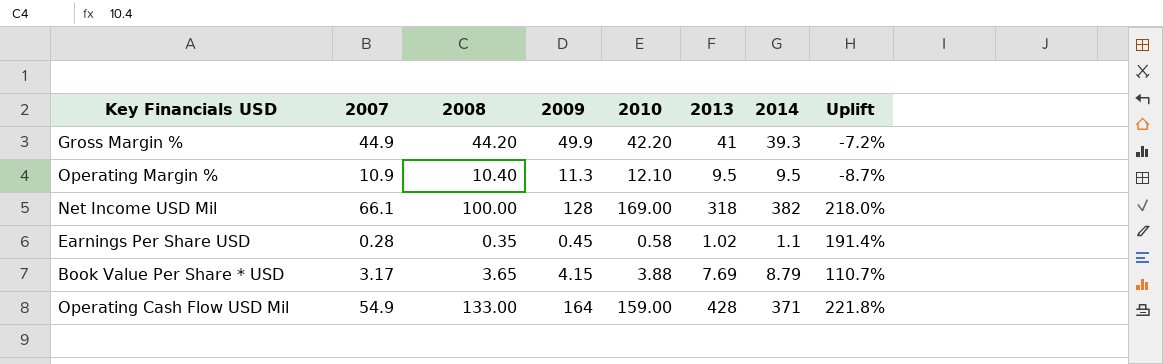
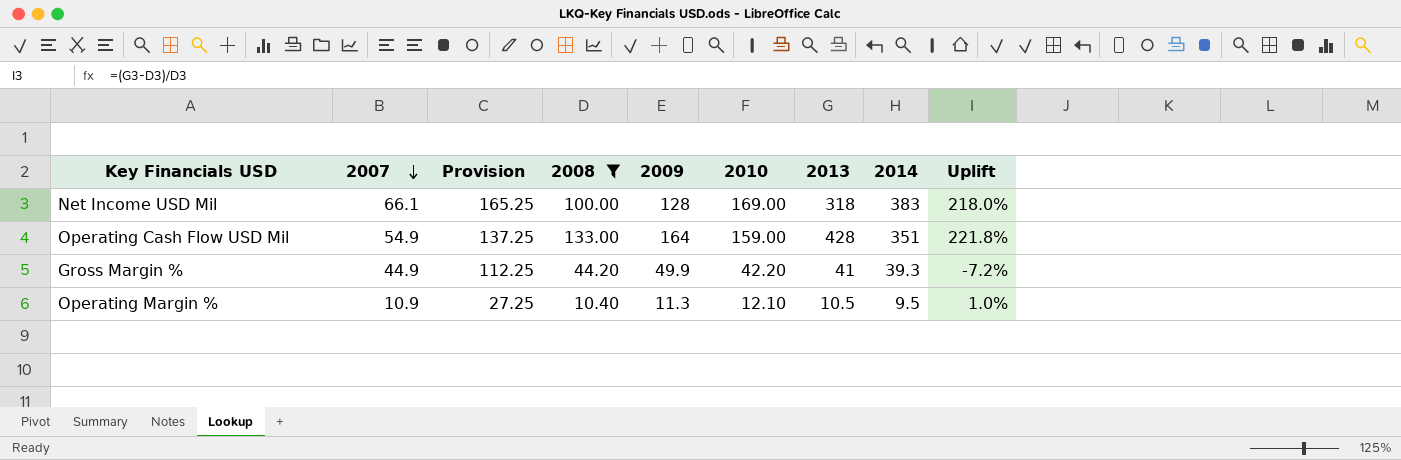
filter: none -> 2008 >= 10.40
row order: none -> 2007 descending
column Provision | formula: none -> [2007] * 2.5
Net Income USD Mil | 2014: 382 -> 383
Operating Cash Flow USD Mil | 2014: 371 -> 351
Operating Margin % | 2013: 9.5 -> 10.5
Operating Margin % | Uplift: -8.7% -> 1.0%

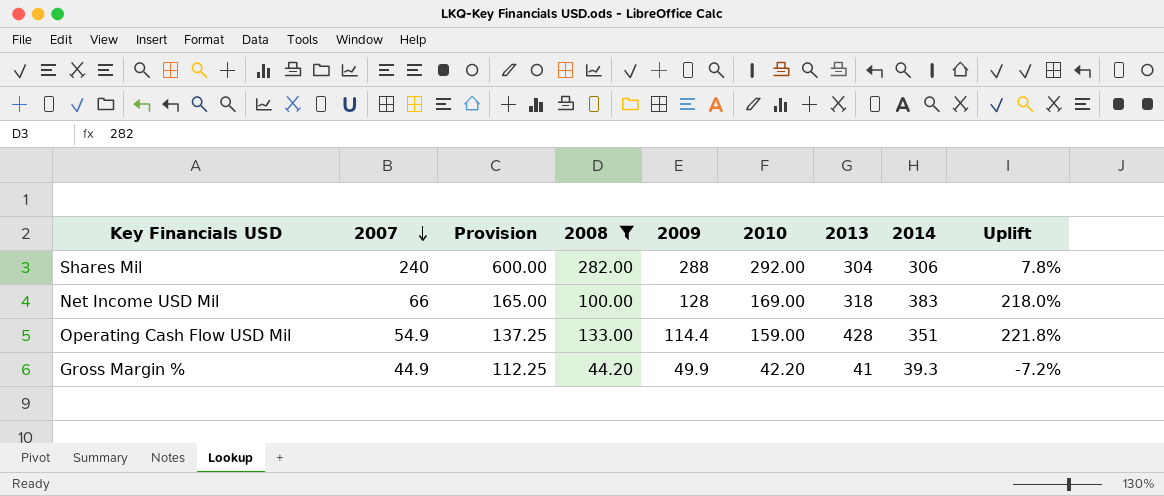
row Operating Margin %: 10.9 | 27.25 | 10.40 | 11.3 | 12.10 | 10.5 | 9.5 | 1.0% -> none
row Shares Mil: none -> 240 | 600.00 | 282.00 | 288 | 292.00 | 304 | 306 | 7.8%
Net Income USD Mil | 2007: 66.1 -> 66
Net Income USD Mil | Provision: 165.25 -> 165.00
Operating Cash Flow USD Mil | 2009: 164 -> 114.4

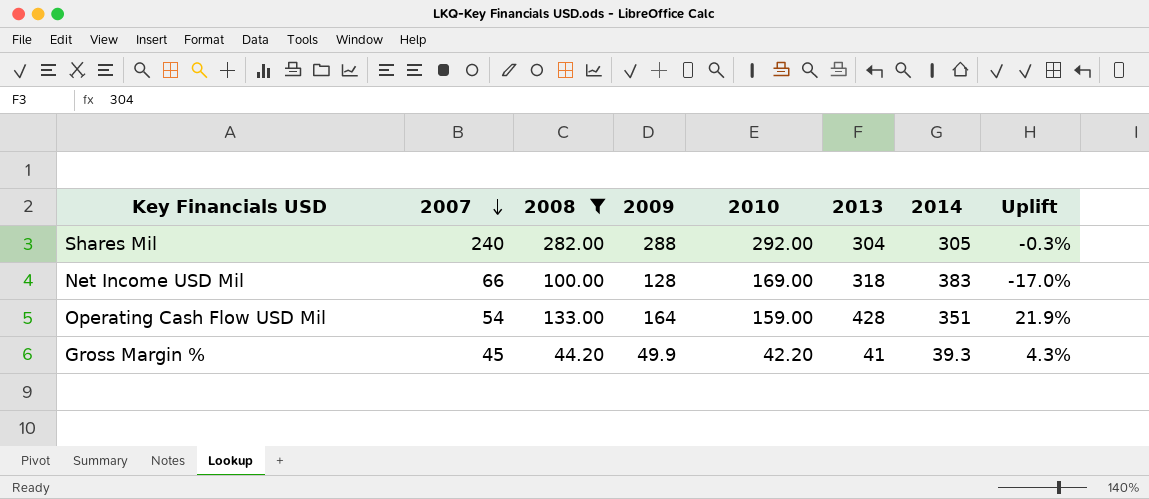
column Provision | formula: [2007] * 2.5 -> none
column Uplift | formula: ([2013] - [2008]) / [2008] -> ([2013] - [2014]) / [2014]
Shares Mil | 2014: 306 -> 305
Operating Cash Flow USD Mil | 2007: 54.9 -> 54
Operating Cash Flow USD Mil | 2009: 114.4 -> 164
Gross Margin % | 2007: 44.9 -> 45

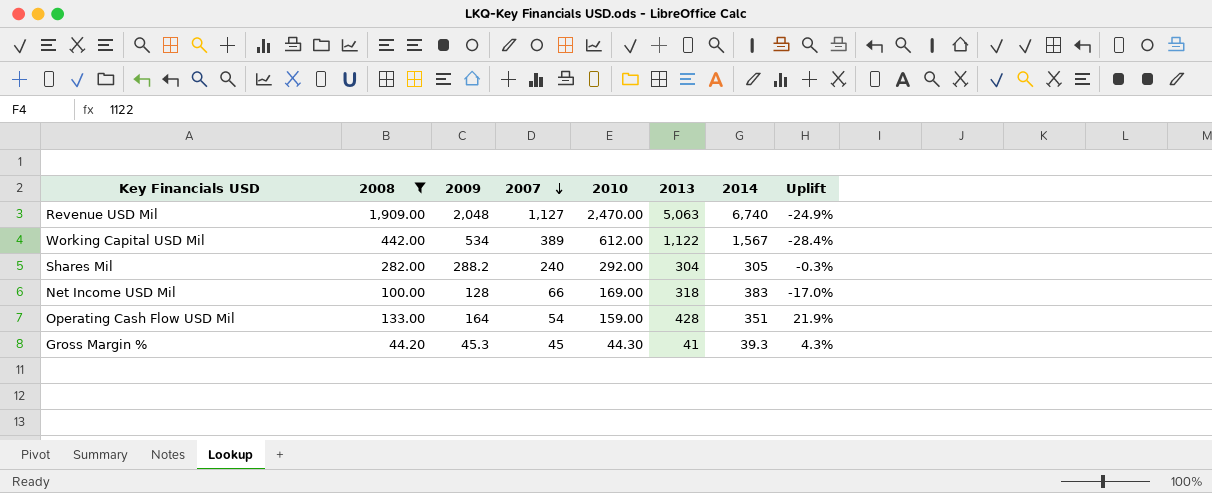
column 2007 | position: 2 -> 4
row Revenue USD Mil: none -> 1,909.00 | 2,048 | 1,127 | 2,470.00 | 5,063 | 6,740 | -24.9%
row Working Capital USD Mil: none -> 442.00 | 534 | 389 | 612.00 | 1,122 | 1,567 | -28.4%
Shares Mil | 2009: 288 -> 288.2
Gross Margin % | 2009: 49.9 -> 45.3
Gross Margin % | 2010: 42.20 -> 44.30

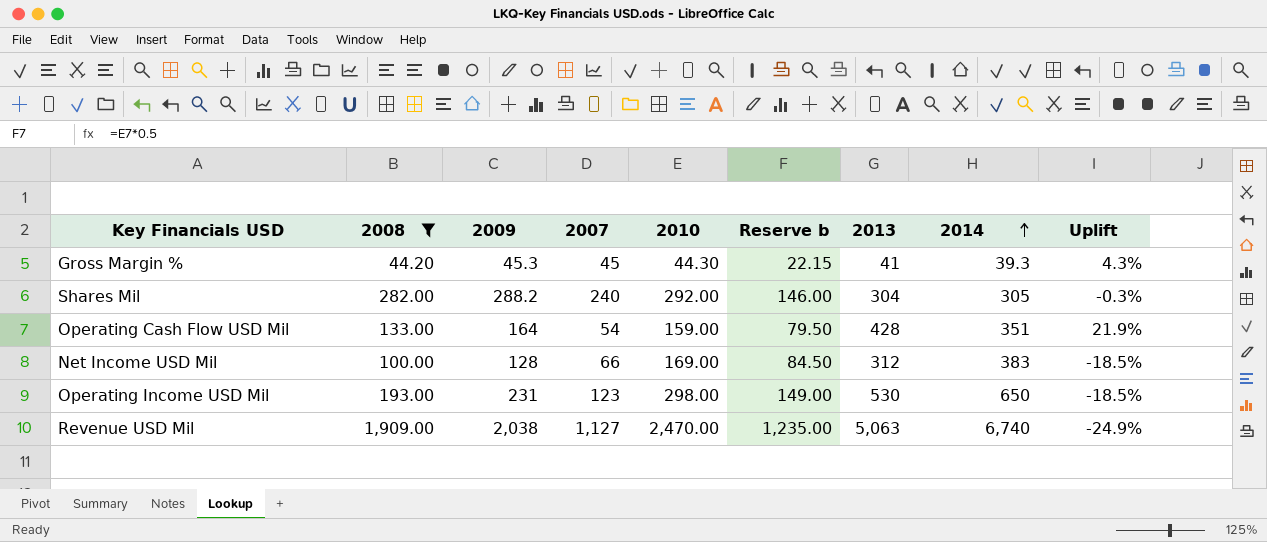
row order: 2007 descending -> 2014 ascending
column Reserve b | formula: none -> [2010] * 0.5
row Working Capital USD Mil: 442.00 | 534 | 389 | 612.00 | 1,122 | 1,567 | -28.4% -> none
Net Income USD Mil | 2013: 318 -> 312
Net Income USD Mil | Uplift: -17.0% -> -18.5%
row Operating Income USD Mil: none -> 193.00 | 231 | 123 | 298.00 | 149.00 | 530 | 650 | -18.5%
Revenue USD Mil | 2009: 2,048 -> 2,038

